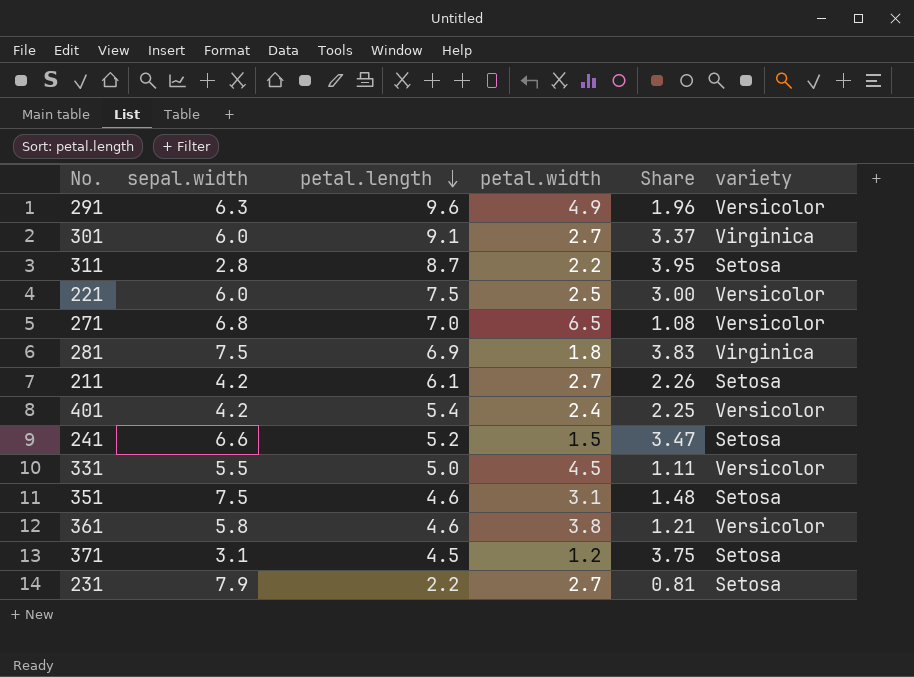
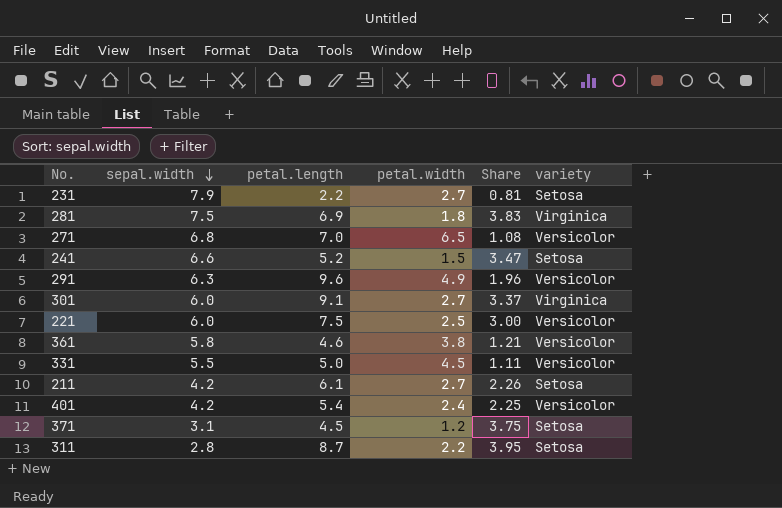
row order: petal.length descending -> sepal.width descending
row 351: 7.5 | 4.6 | 3.1 | 1.48 | Setosa -> none

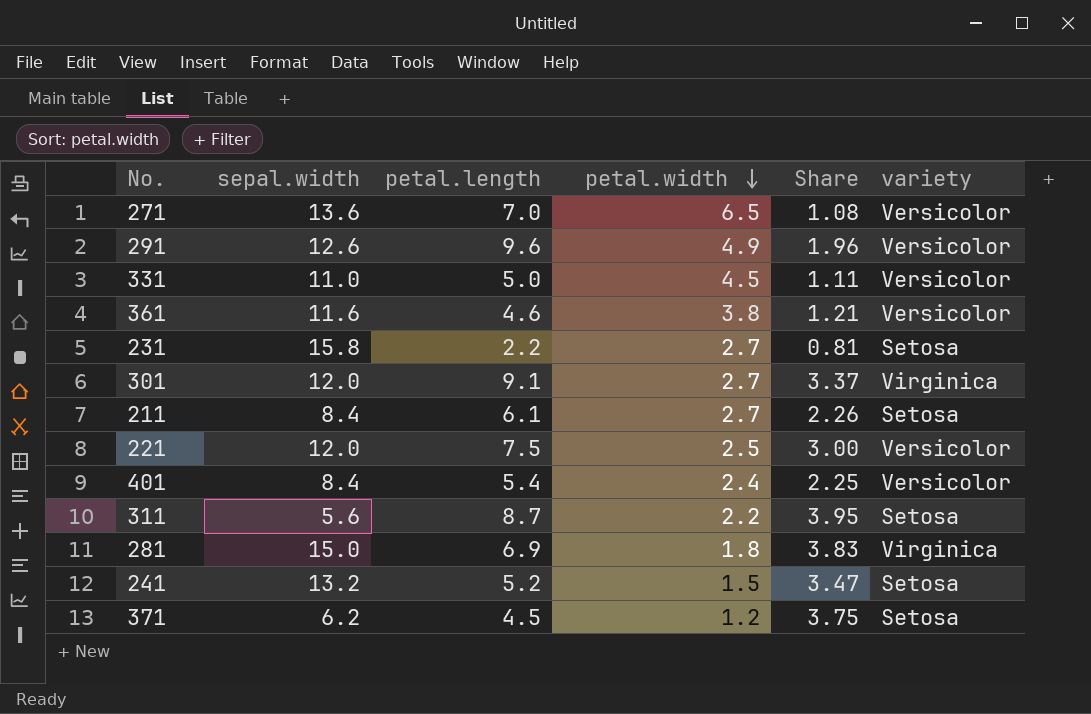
row order: sepal.width descending -> petal.width descending
271 | sepal.width: 6.8 -> 13.6
291 | sepal.width: 6.3 -> 12.6
331 | sepal.width: 5.5 -> 11.0
361 | sepal.width: 5.8 -> 11.6
231 | sepal.width: 7.9 -> 15.8
301 | sepal.width: 6.0 -> 12.0
211 | sepal.width: 4.2 -> 8.4
221 | sepal.width: 6.0 -> 12.0
401 | sepal.width: 4.2 -> 8.4
311 | sepal.width: 2.8 -> 5.6
281 | sepal.width: 7.5 -> 15.0
241 | sepal.width: 6.6 -> 13.2
371 | sepal.width: 3.1 -> 6.2

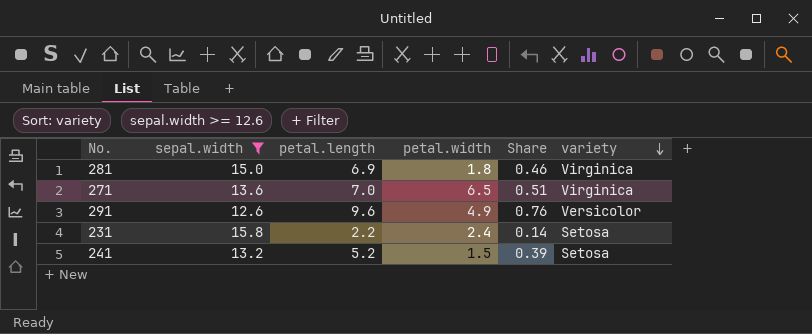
filter: none -> sepal.width >= 12.6
row order: petal.width descending -> variety descending
column Share | formula: [petal.length] / [petal.width] -> [petal.length] / [sepal.width]
271 | variety: Versicolor -> Virginica
231 | petal.width: 2.7 -> 2.4

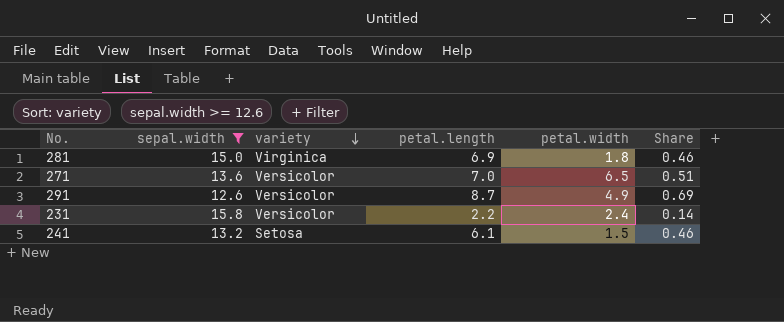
column variety | position: 6 -> 3
271 | variety: Virginica -> Versicolor
291 | petal.length: 9.6 -> 8.7
291 | Share: 0.76 -> 0.69
231 | variety: Setosa -> Versicolor
241 | petal.length: 5.2 -> 6.1
241 | Share: 0.39 -> 0.46

